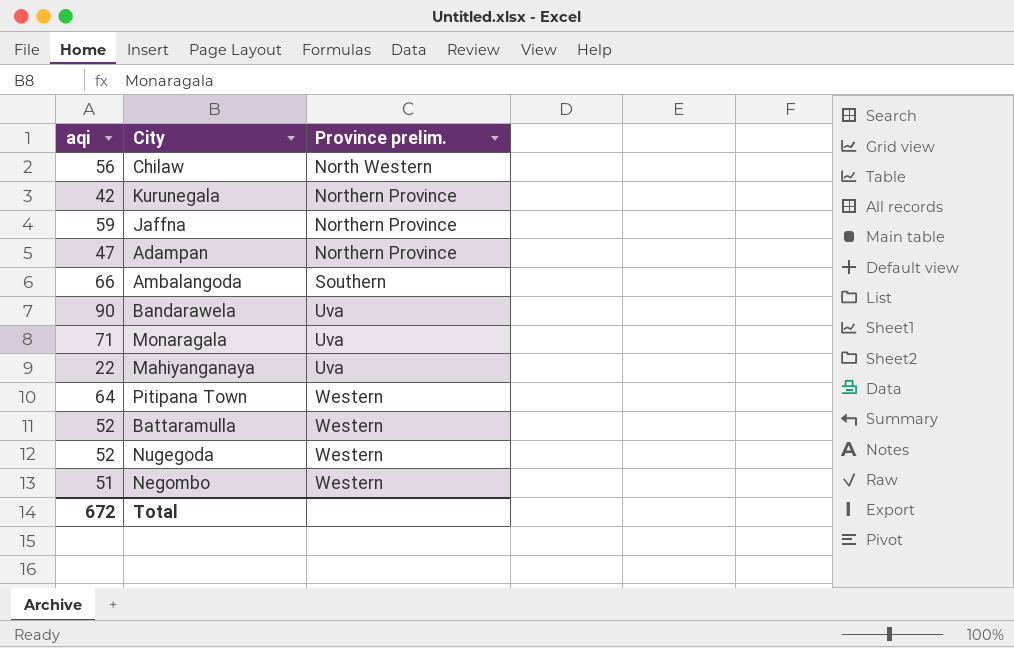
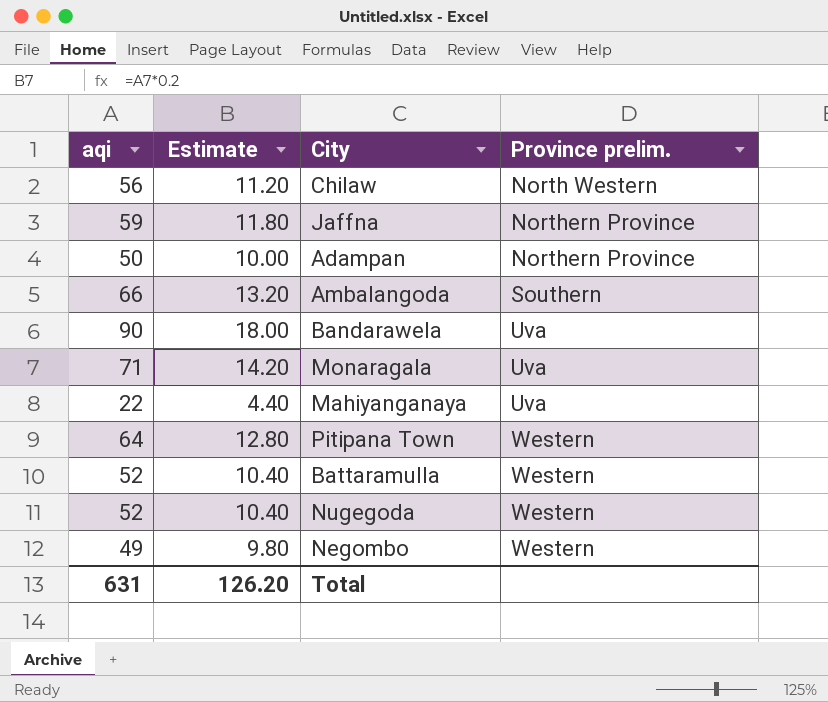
column Estimate | formula: none -> [aqi] * 0.2
row Kurunegala: 42 | Northern Province -> none
Adampan | aqi: 47 -> 50
Negombo | aqi: 51 -> 49
Total | aqi: 672 -> 631

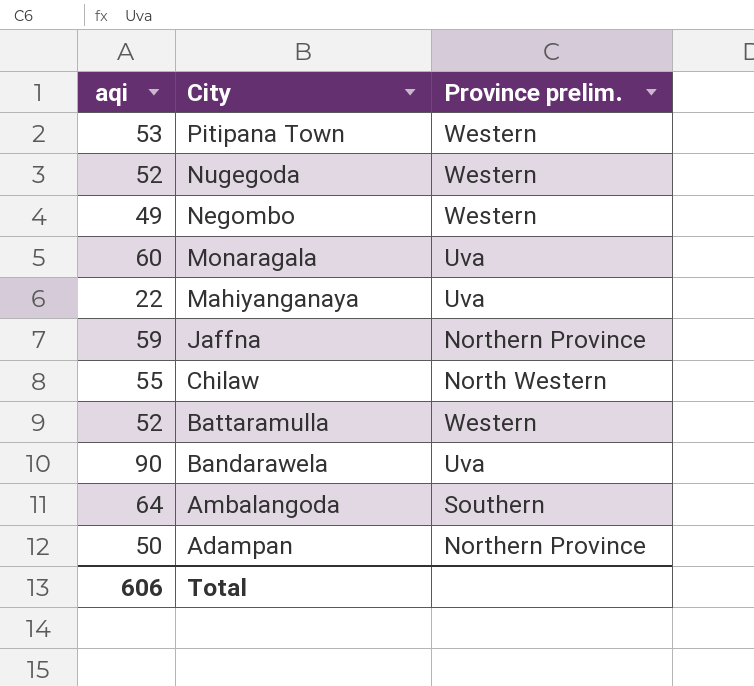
row order: Province prelim. ascending -> City descending
column Estimate | formula: [aqi] * 0.2 -> none
Pitipana Town | aqi: 64 -> 53
Monaragala | aqi: 71 -> 60
Chilaw | aqi: 56 -> 55
Ambalangoda | aqi: 66 -> 64
Total | aqi: 631 -> 606

